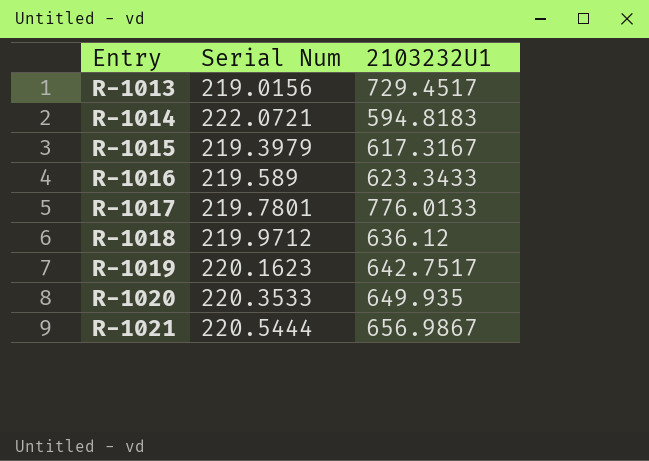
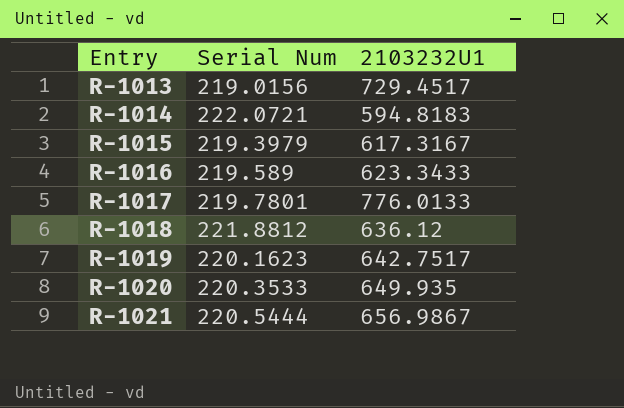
R-1018 | Serial Num: 219.9712 -> 221.8812

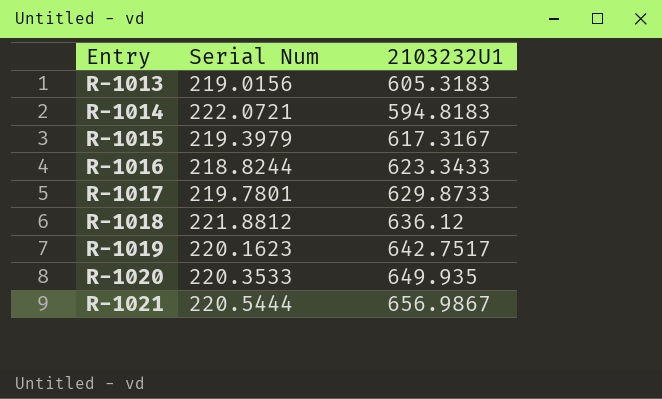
R-1013 | 2103232U1: 729.4517 -> 605.3183
R-1016 | Serial Num: 219.589 -> 218.8244
R-1017 | 2103232U1: 776.0133 -> 629.8733

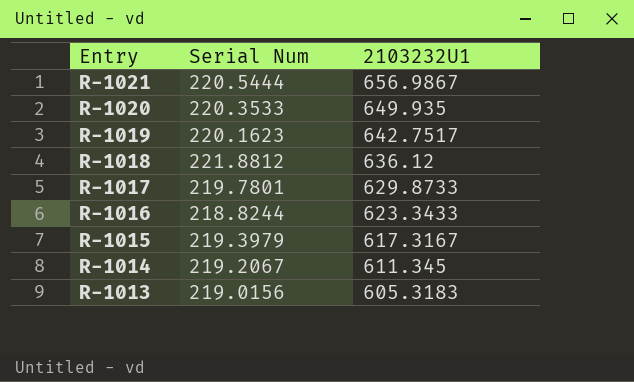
row order: Entry ascending -> Entry descending
R-1014 | Serial Num: 222.0721 -> 219.2067
R-1014 | 2103232U1: 594.8183 -> 611.345

